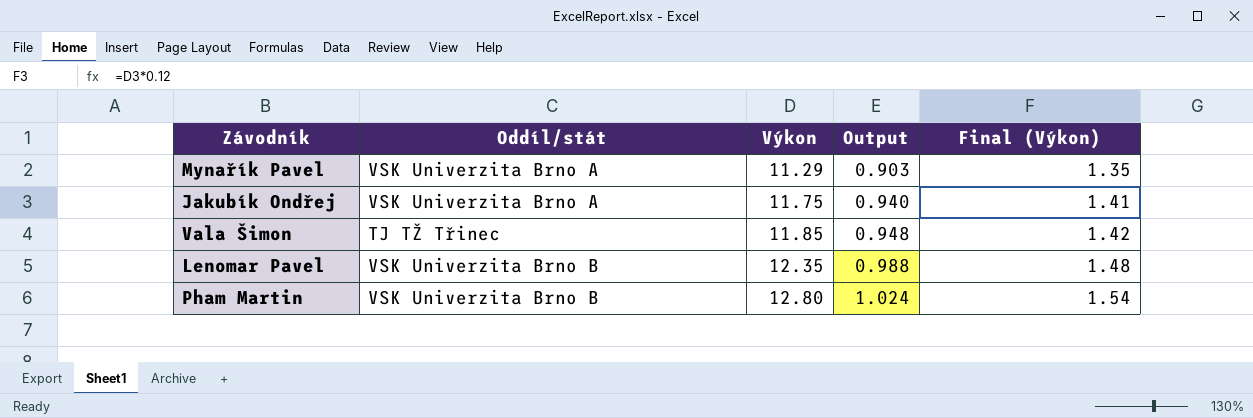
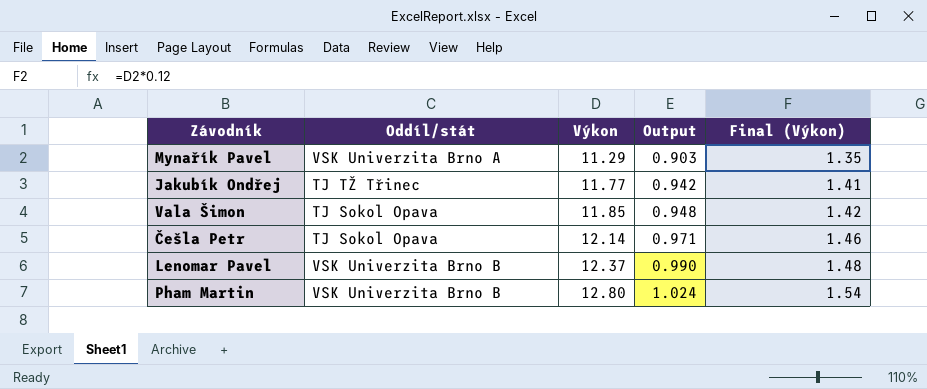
Jakubík Ondřej | Oddíl/stát: VSK Univerzita Brno A -> TJ TŽ Třinec
Jakubík Ondřej | Výkon: 11.75 -> 11.77
Jakubík Ondřej | Output: 0.940 -> 0.942
Vala Šimon | Oddíl/stát: TJ TŽ Třinec -> TJ Sokol Opava
row Češla Petr: none -> TJ Sokol Opava | 12.14 | 0.971 | 1.46
Lenomar Pavel | Výkon: 12.35 -> 12.37
Lenomar Pavel | Output: 0.988 -> 0.990

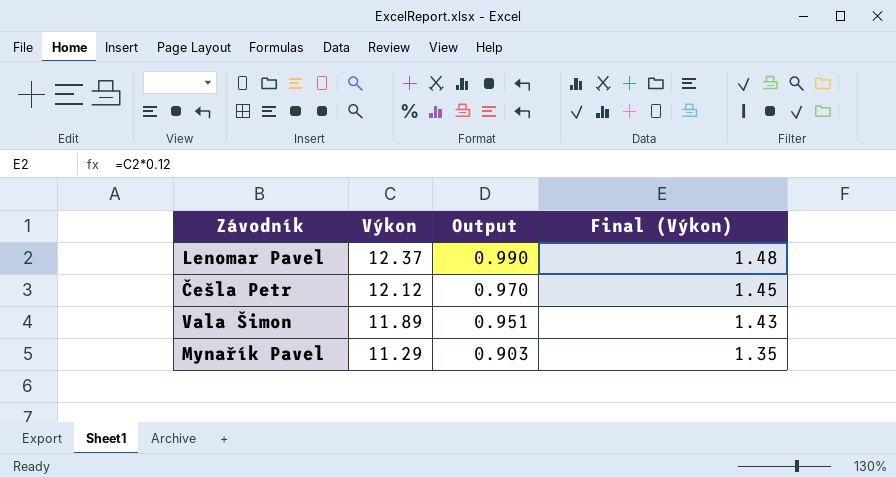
row order: Výkon ascending -> Výkon descending
column Oddíl/stát | position: 2 -> none
row Jakubík Ondřej: TJ TŽ Třinec | 11.77 | 0.942 | 1.41 -> none
row Pham Martin: VSK Univerzita Brno B | 12.80 | 1.024 | 1.54 -> none
Češla Petr | Výkon: 12.14 -> 12.12
Češla Petr | Output: 0.971 -> 0.970
Češla Petr | Final (Výkon): 1.46 -> 1.45
Vala Šimon | Výkon: 11.85 -> 11.89
Vala Šimon | Output: 0.948 -> 0.951
Vala Šimon | Final (Výkon): 1.42 -> 1.43

